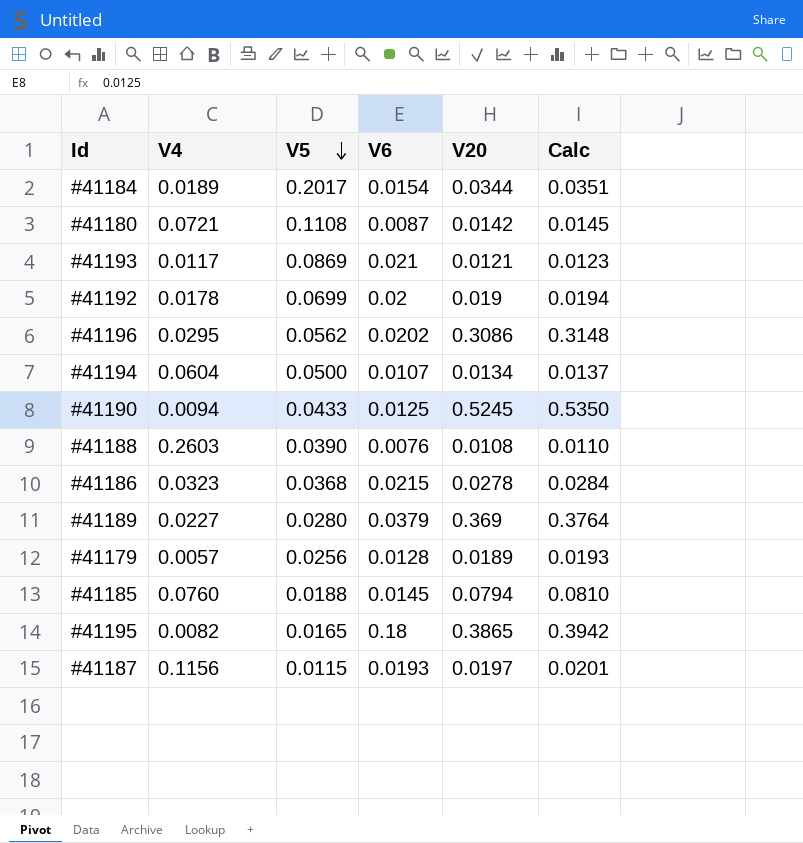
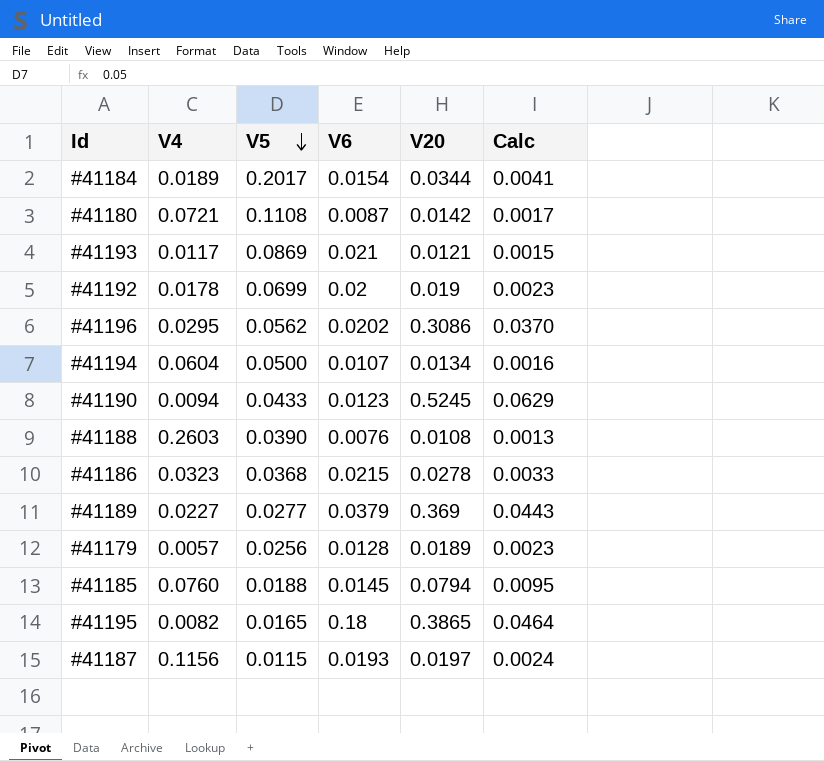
column Calc | formula: [V20] * 1.02 -> [V20] * 0.12
#41190 | V6: 0.0125 -> 0.0123
#41189 | V5: 0.0280 -> 0.0277

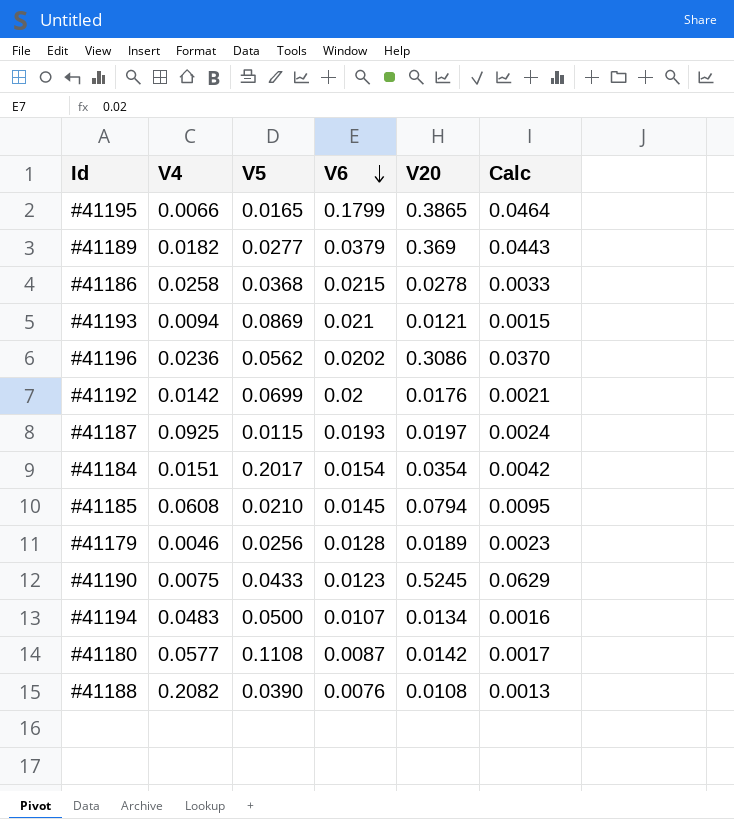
row order: V5 descending -> V6 descending
#41195 | V4: 0.0082 -> 0.0066
#41195 | V6: 0.18 -> 0.1799
#41189 | V4: 0.0227 -> 0.0182
#41186 | V4: 0.0323 -> 0.0258
#41193 | V4: 0.0117 -> 0.0094
#41196 | V4: 0.0295 -> 0.0236
#41192 | V4: 0.0178 -> 0.0142
#41192 | V20: 0.019 -> 0.0176
#41192 | Calc: 0.0023 -> 0.0021
#41187 | V4: 0.1156 -> 0.0925
#41184 | V4: 0.0189 -> 0.0151
#41184 | V20: 0.0344 -> 0.0354
#41184 | Calc: 0.0041 -> 0.0042
#41185 | V4: 0.0760 -> 0.0608
#41185 | V5: 0.0188 -> 0.0210
#41179 | V4: 0.0057 -> 0.0046
#41190 | V4: 0.0094 -> 0.0075
#41194 | V4: 0.0604 -> 0.0483
#41180 | V4: 0.0721 -> 0.0577
#41188 | V4: 0.2603 -> 0.2082

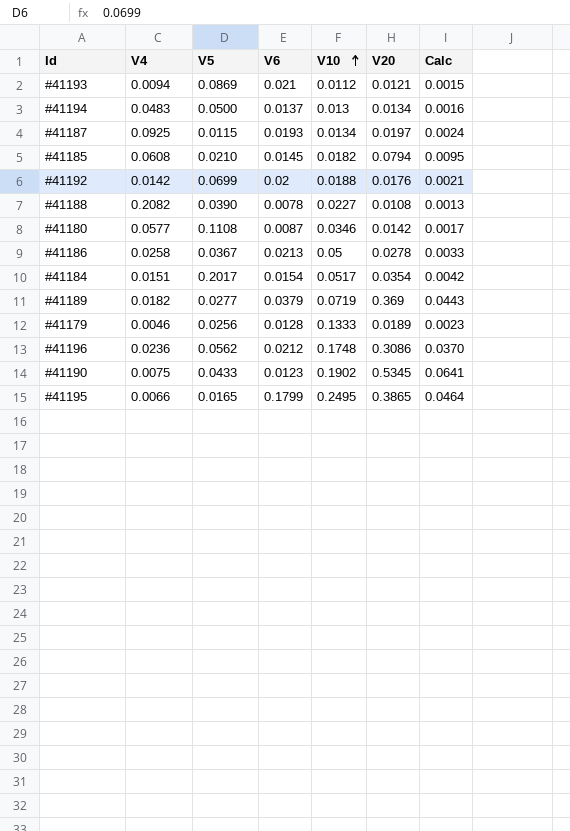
row order: V6 descending -> V10 ascending
column V10 | position: none -> 5
#41194 | V6: 0.0107 -> 0.0137
#41188 | V6: 0.0076 -> 0.0078
#41186 | V5: 0.0368 -> 0.0367
#41186 | V6: 0.0215 -> 0.0213
#41196 | V6: 0.0202 -> 0.0212
#41190 | V20: 0.5245 -> 0.5345
#41190 | Calc: 0.0629 -> 0.0641

